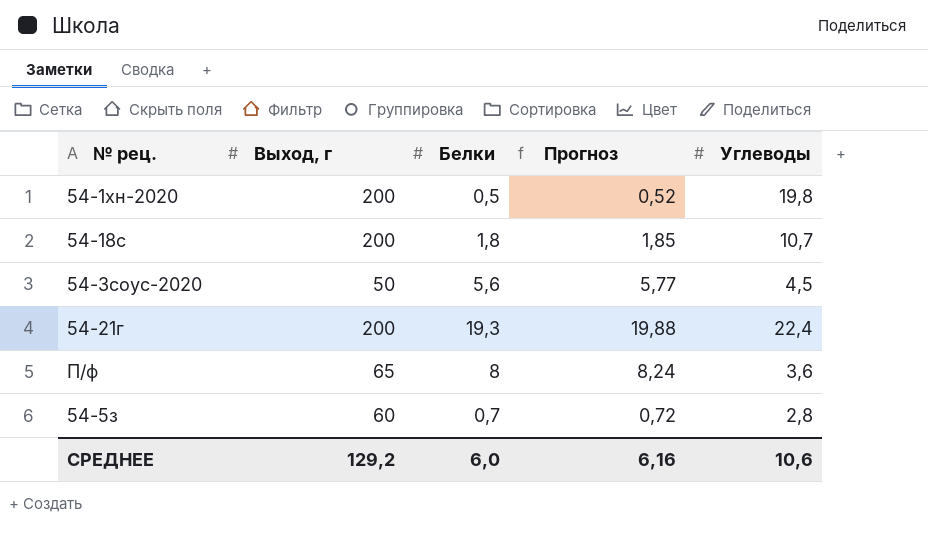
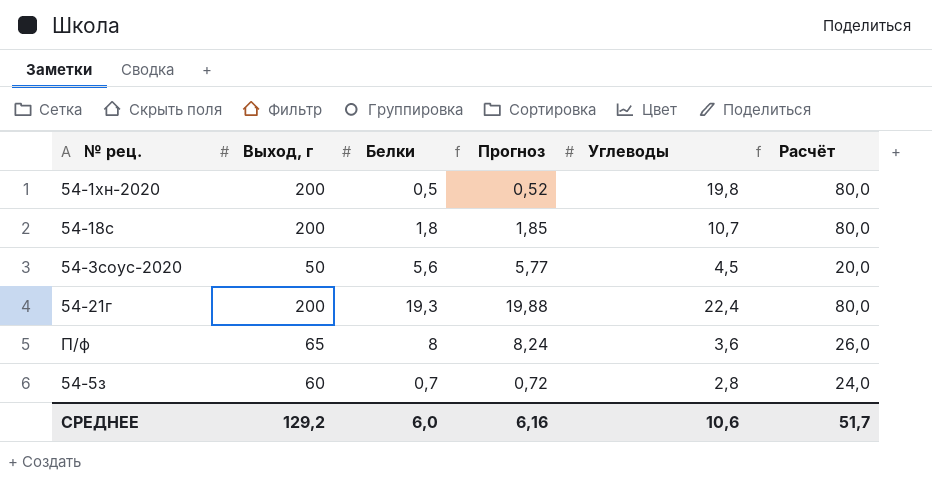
column Расчёт | formula: none -> [Выход, г] * 0,4

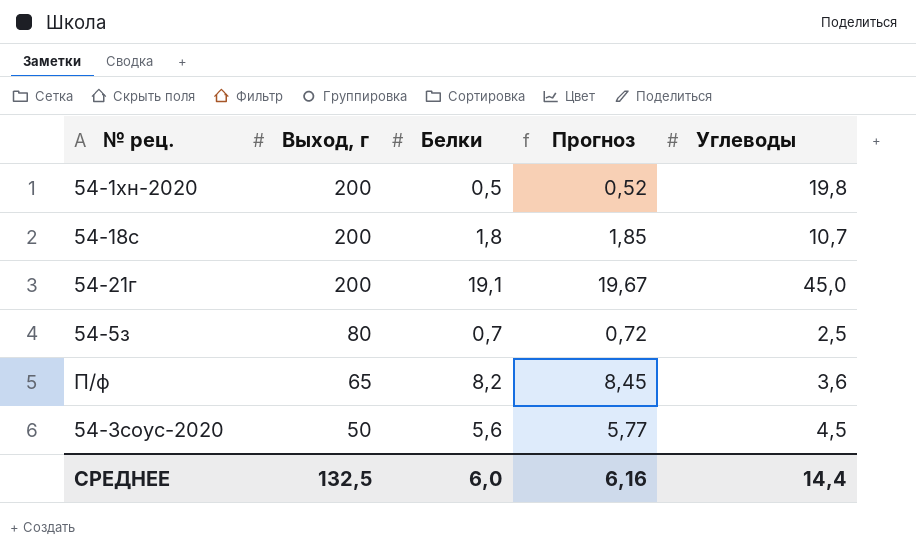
row order: none -> Выход, г descending
column Расчёт | formula: [Выход, г] * 0,4 -> none
54-21г | Белки: 19,3 -> 19,1
54-21г | Прогноз: 19,88 -> 19,67
54-21г | Углеводы: 22,4 -> 45,0
54-5з | Выход, г: 60 -> 80
54-5з | Углеводы: 2,8 -> 2,5
П/ф | Белки: 8 -> 8,2
П/ф | Прогноз: 8,24 -> 8,45
СРЕДНЕЕ | Выход, г: 129,2 -> 132,5
СРЕДНЕЕ | Углеводы: 10,6 -> 14,4

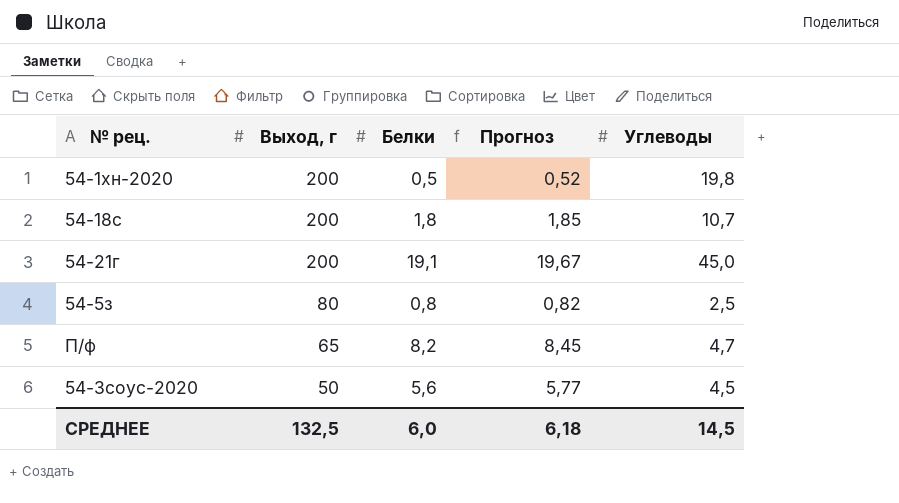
54-5з | Белки: 0,7 -> 0,8
54-5з | Прогноз: 0,72 -> 0,82
П/ф | Углеводы: 3,6 -> 4,7
СРЕДНЕЕ | Прогноз: 6,16 -> 6,18
СРЕДНЕЕ | Углеводы: 14,4 -> 14,5

